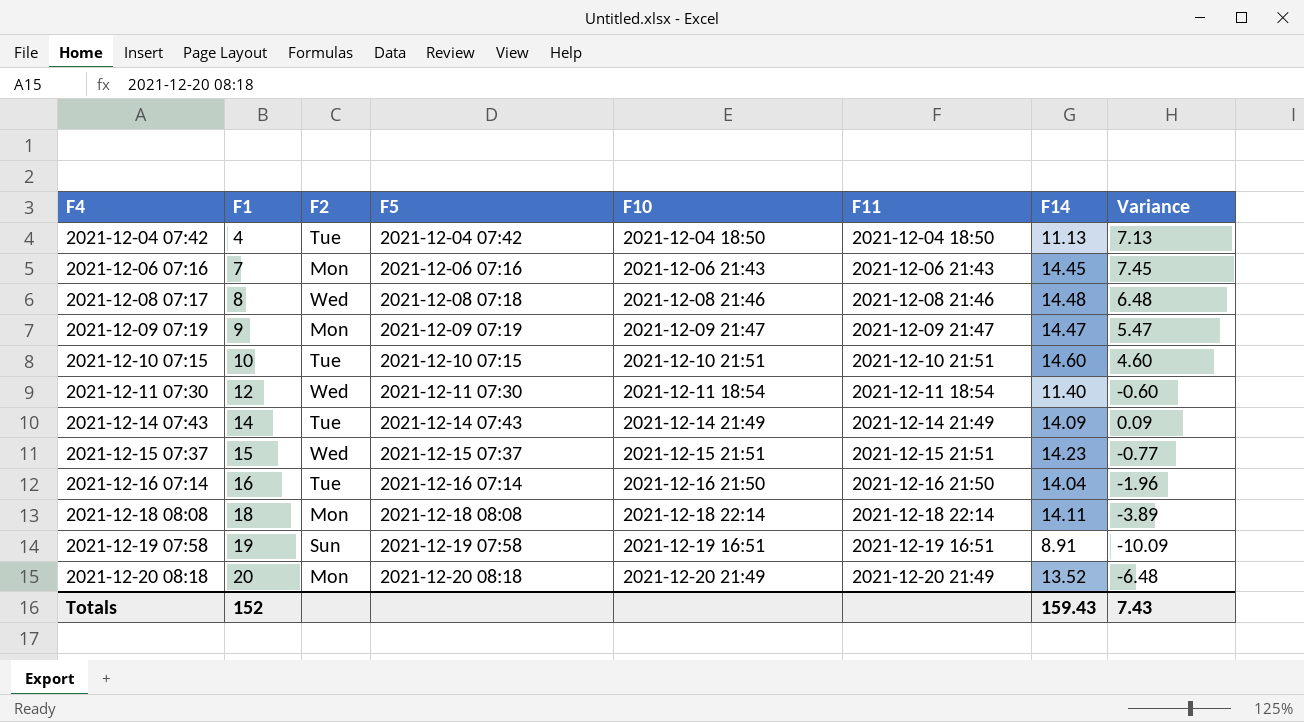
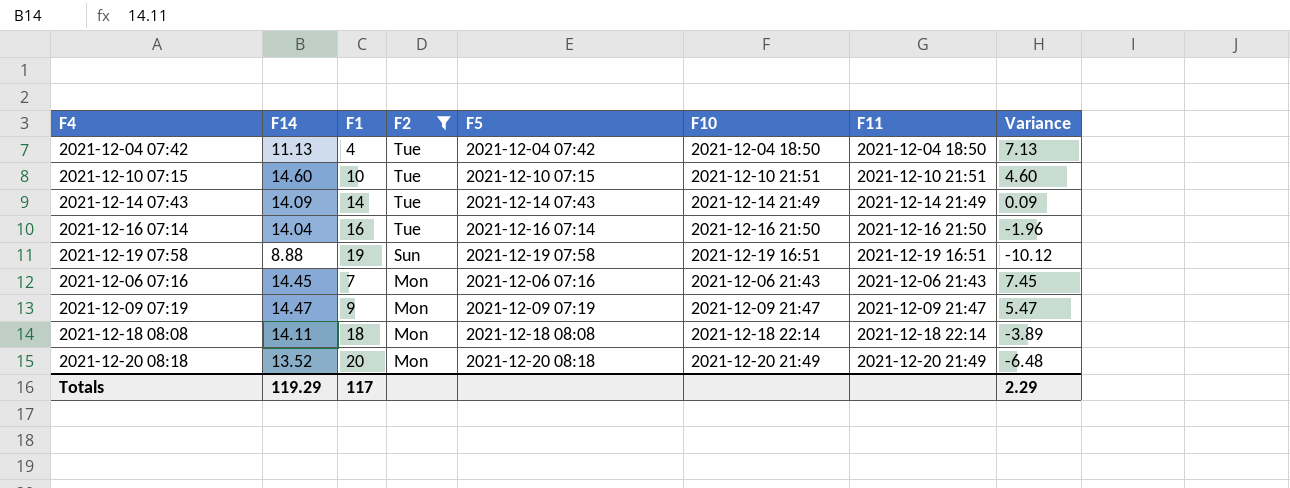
filter: none -> F2 != Wed
row order: F4 ascending -> F2 descending
column F14 | position: 7 -> 2
2021-12-19 07:58 | F14: 8.91 -> 8.88
2021-12-19 07:58 | Variance: -10.09 -> -10.12
Totals | F14: 159.43 -> 119.29
Totals | F1: 152 -> 117
Totals | Variance: 7.43 -> 2.29

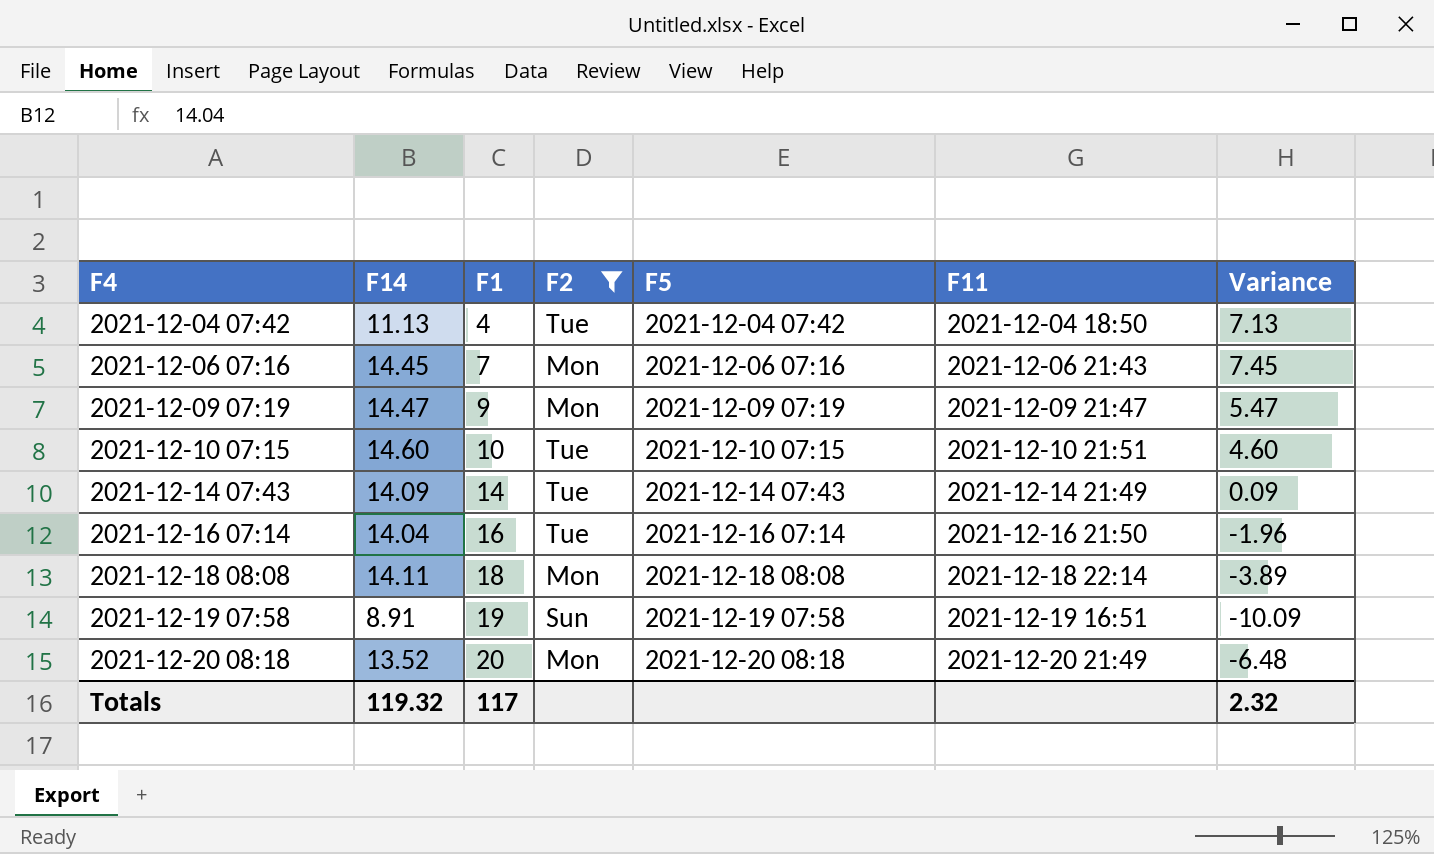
row order: F2 descending -> F4 ascending
column F10 | position: 6 -> none
2021-12-19 07:58 | F14: 8.88 -> 8.91
2021-12-19 07:58 | Variance: -10.12 -> -10.09
Totals | F14: 119.29 -> 119.32
Totals | Variance: 2.29 -> 2.32

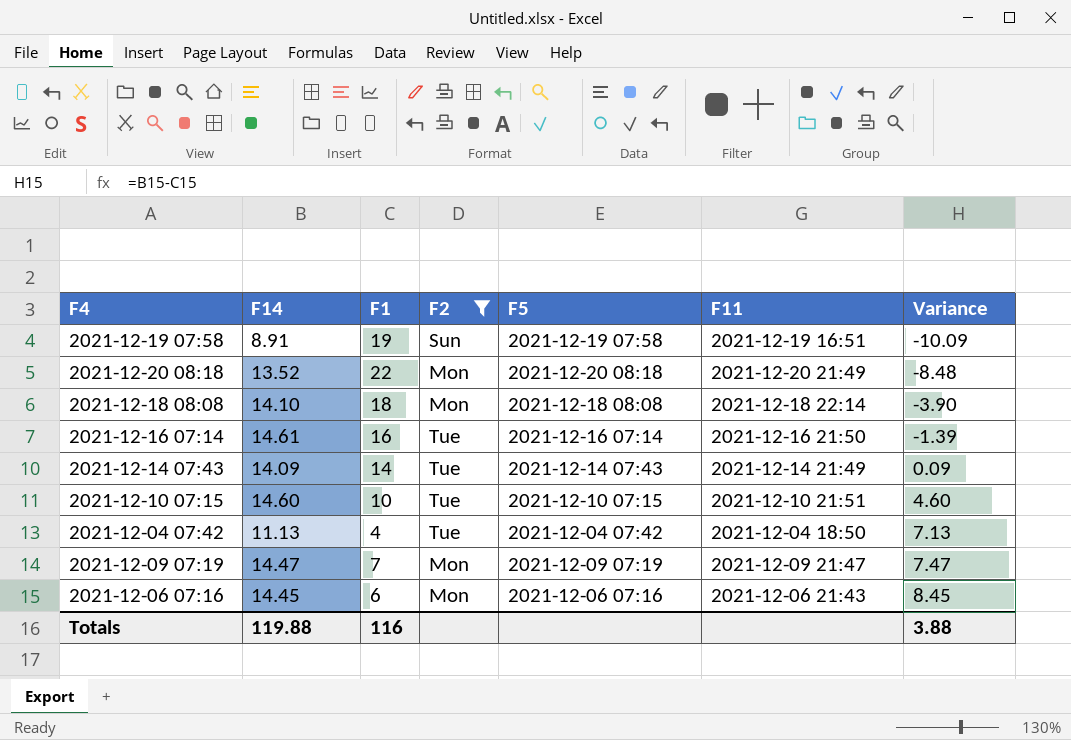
row order: F4 ascending -> Variance ascending
2021-12-20 08:18 | F1: 20 -> 22
2021-12-20 08:18 | Variance: -6.48 -> -8.48
2021-12-18 08:08 | F14: 14.11 -> 14.10
2021-12-18 08:08 | Variance: -3.89 -> -3.90
2021-12-16 07:14 | F14: 14.04 -> 14.61
2021-12-16 07:14 | Variance: -1.96 -> -1.39
2021-12-09 07:19 | F1: 9 -> 7
2021-12-09 07:19 | Variance: 5.47 -> 7.47
2021-12-06 07:16 | F1: 7 -> 6
2021-12-06 07:16 | Variance: 7.45 -> 8.45
Totals | F14: 119.32 -> 119.88
Totals | F1: 117 -> 116
Totals | Variance: 2.32 -> 3.88

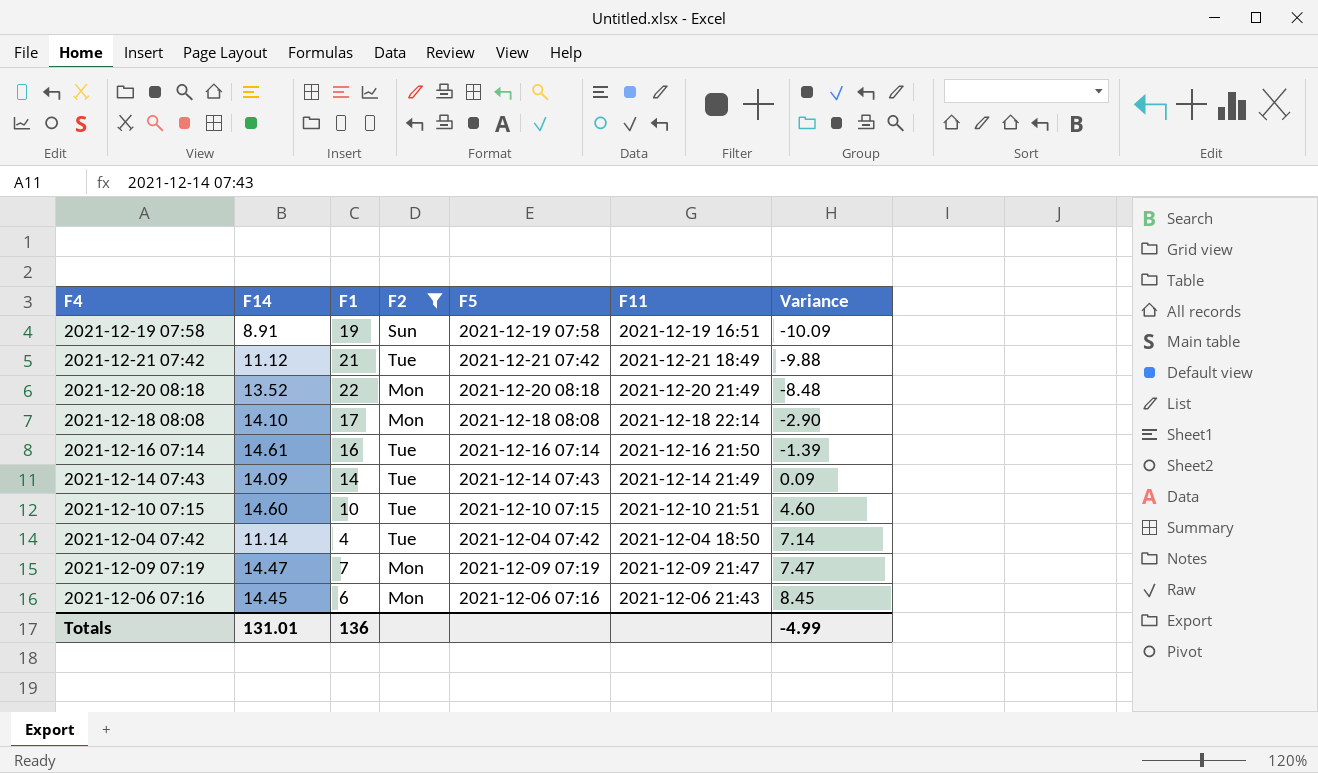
row 2021-12-21 07:42: none -> 11.12 | 21 | Tue | 2021-12-21 07:42 | 2021-12-21 18:49 | -9.88
2021-12-18 08:08 | F1: 18 -> 17
2021-12-18 08:08 | Variance: -3.90 -> -2.90
2021-12-04 07:42 | F14: 11.13 -> 11.14
2021-12-04 07:42 | Variance: 7.13 -> 7.14
Totals | F14: 119.88 -> 131.01
Totals | F1: 116 -> 136
Totals | Variance: 3.88 -> -4.99

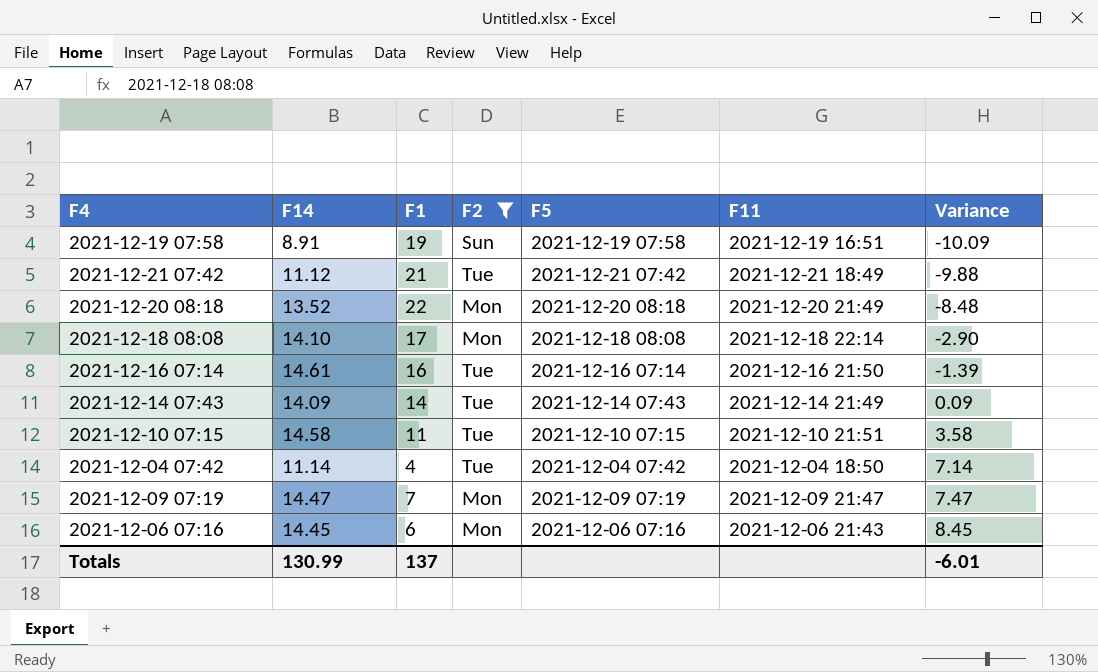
2021-12-10 07:15 | F14: 14.60 -> 14.58
2021-12-10 07:15 | F1: 10 -> 11
2021-12-10 07:15 | Variance: 4.60 -> 3.58
Totals | F14: 131.01 -> 130.99
Totals | F1: 136 -> 137
Totals | Variance: -4.99 -> -6.01

